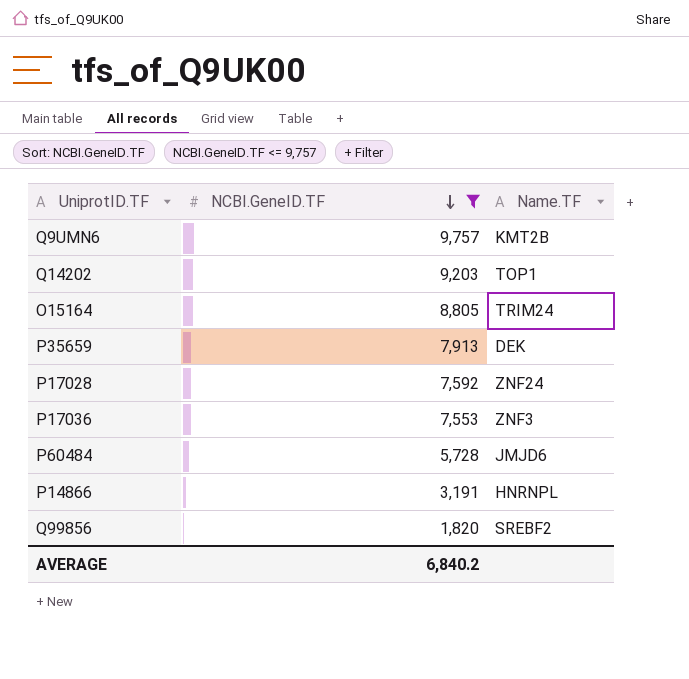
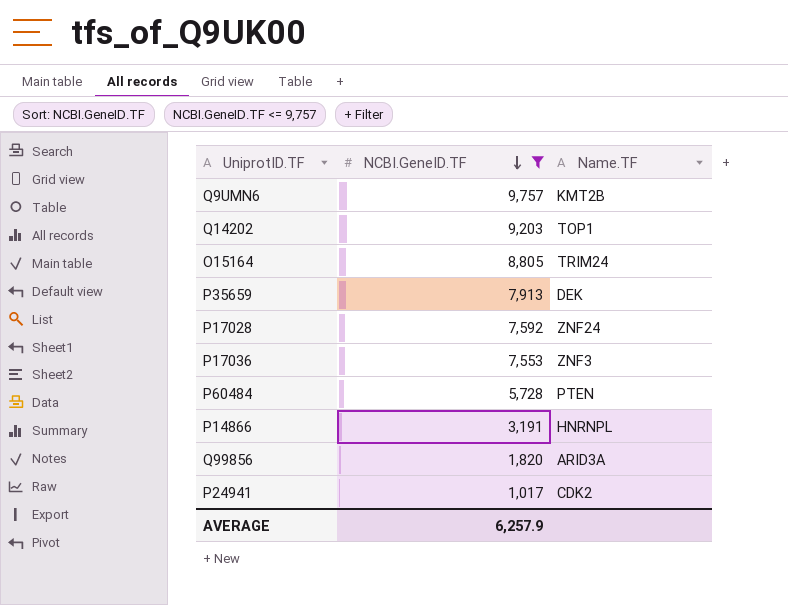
P60484 | Name.TF: JMJD6 -> PTEN
Q99856 | Name.TF: SREBF2 -> ARID3A
row P24941: none -> 1,017 | CDK2
AVERAGE | NCBI.GeneID.TF: 6,840.2 -> 6,257.9

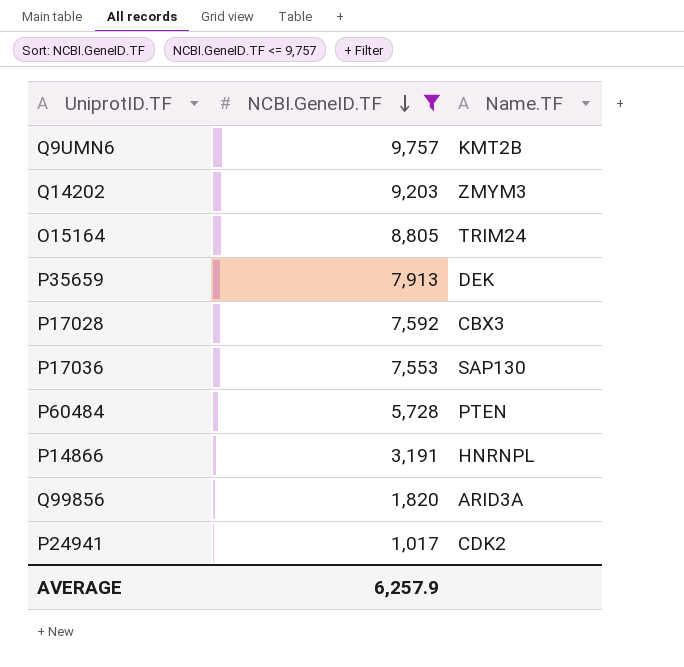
Q14202 | Name.TF: TOP1 -> ZMYM3
P17028 | Name.TF: ZNF24 -> CBX3
P17036 | Name.TF: ZNF3 -> SAP130

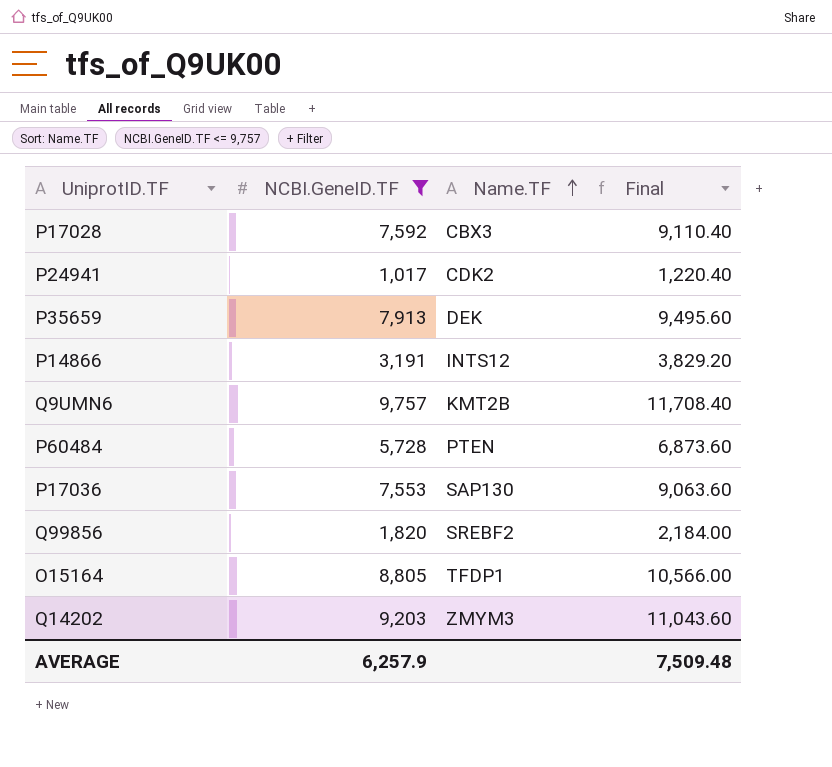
row order: NCBI.GeneID.TF descending -> Name.TF ascending
column Final | formula: none -> [NCBI.GeneID.TF] * 1.2
P14866 | Name.TF: HNRNPL -> INTS12
Q99856 | Name.TF: ARID3A -> SREBF2
O15164 | Name.TF: TRIM24 -> TFDP1

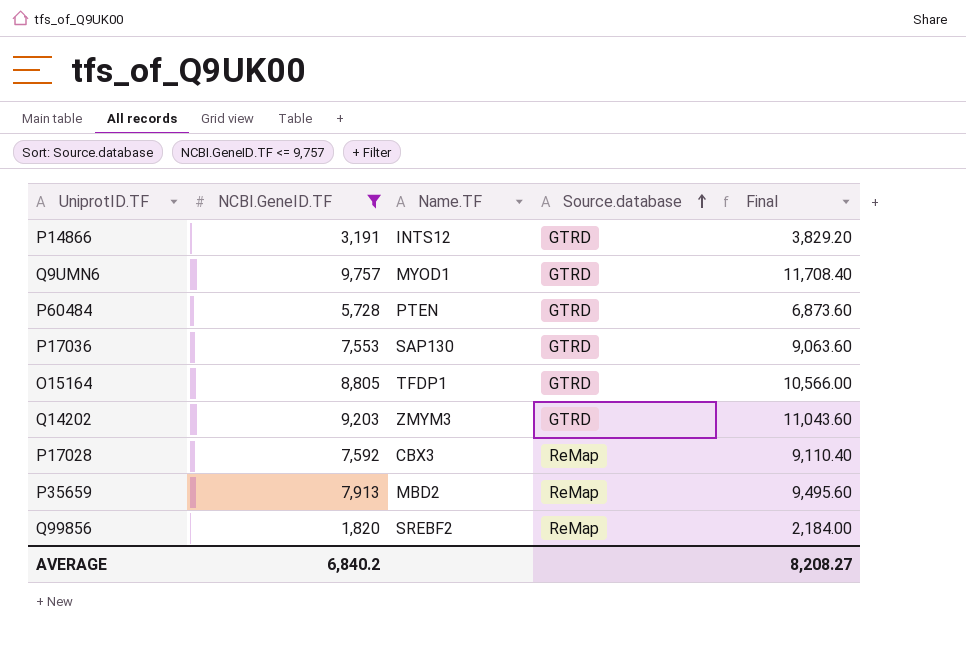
row order: Name.TF ascending -> Source.database ascending
column Source.database | position: none -> 4
row P24941: 1,017 | CDK2 | 1,220.40 -> none
Q9UMN6 | Name.TF: KMT2B -> MYOD1
P35659 | Name.TF: DEK -> MBD2
AVERAGE | NCBI.GeneID.TF: 6,257.9 -> 6,840.2
AVERAGE | Final: 7,509.48 -> 8,208.27

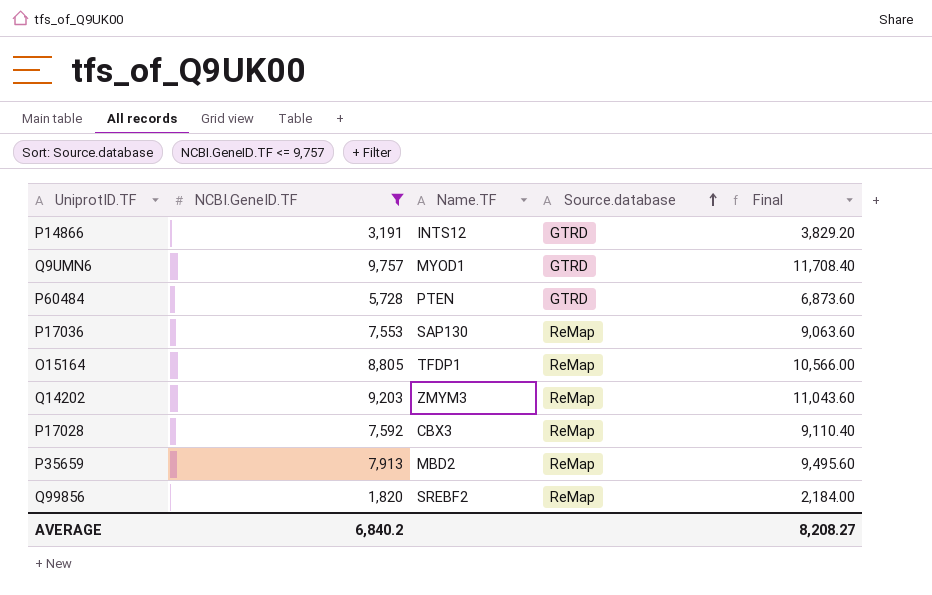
P17036 | Source.database: GTRD -> ReMap
O15164 | Source.database: GTRD -> ReMap
Q14202 | Source.database: GTRD -> ReMap

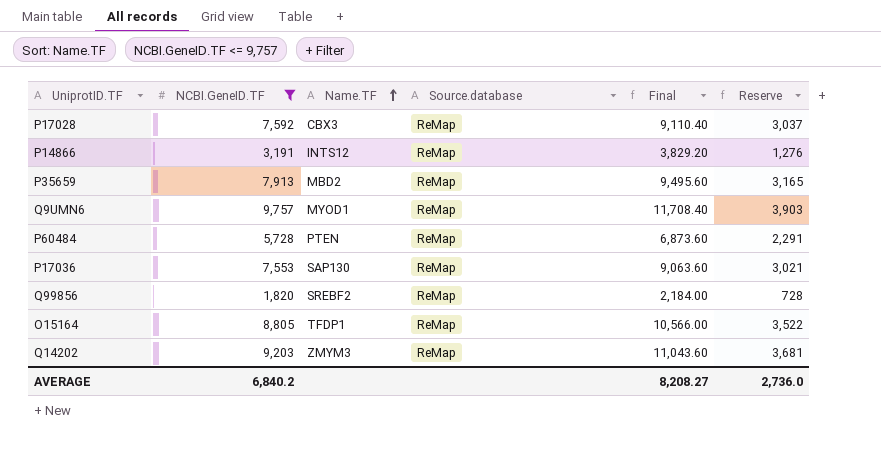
row order: Source.database ascending -> Name.TF ascending
column Reserve | formula: none -> [NCBI.GeneID.TF] * 0.4
P14866 | Source.database: GTRD -> ReMap
Q9UMN6 | Source.database: GTRD -> ReMap
P60484 | Source.database: GTRD -> ReMap

